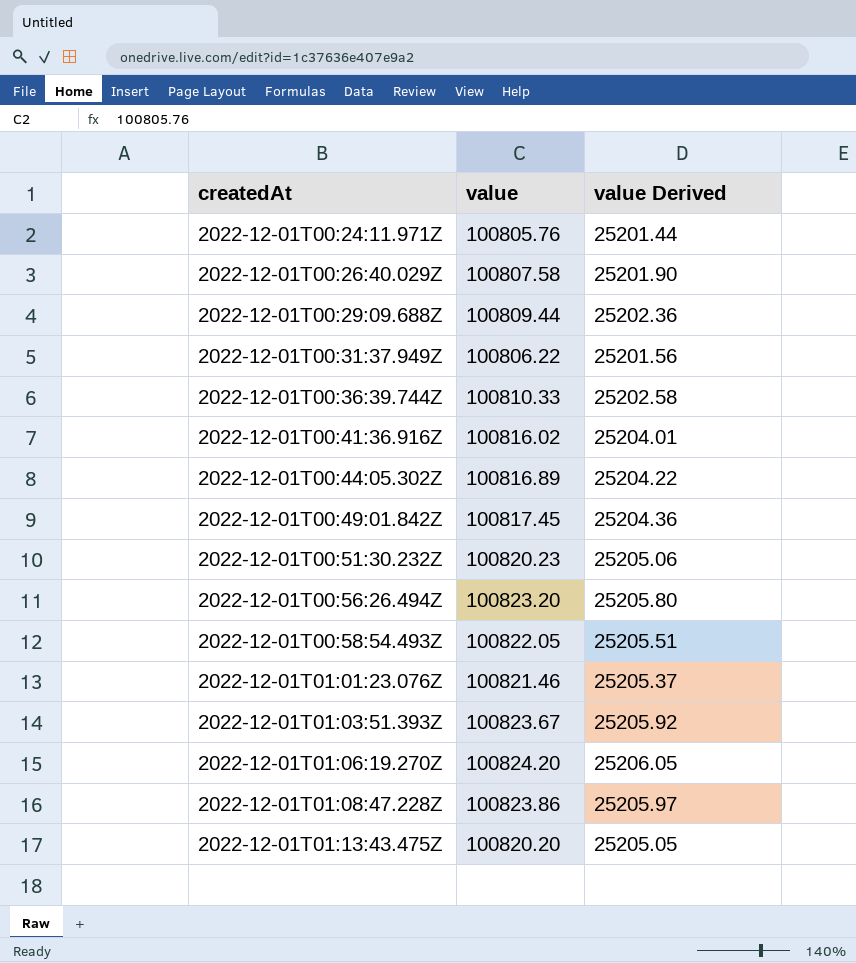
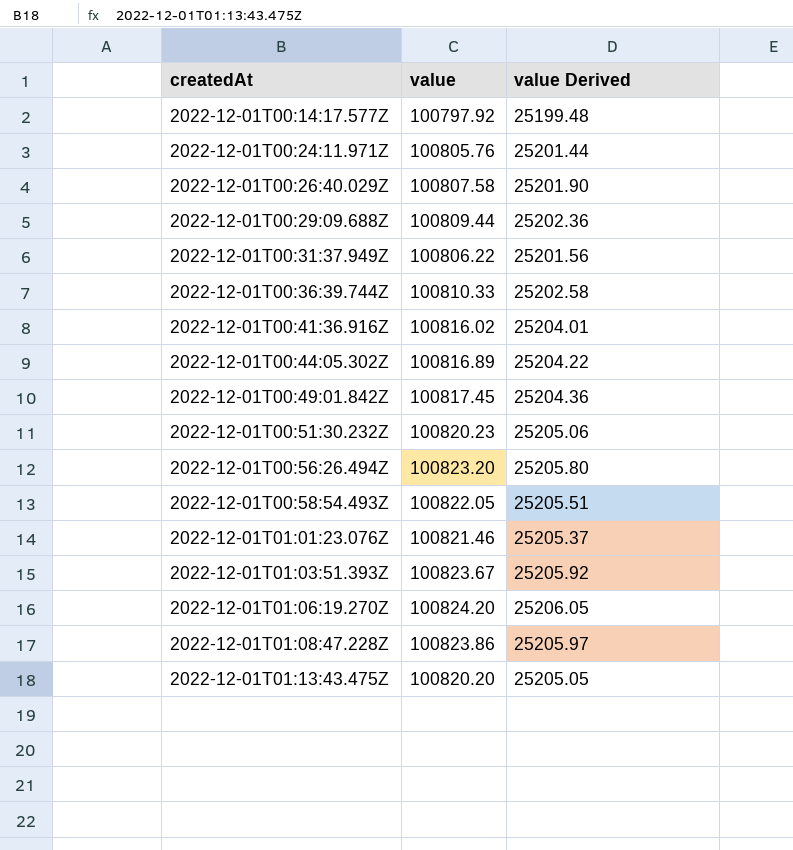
row 2022-12-01T00:14:17.577Z: none -> 100797.92 | 25199.48

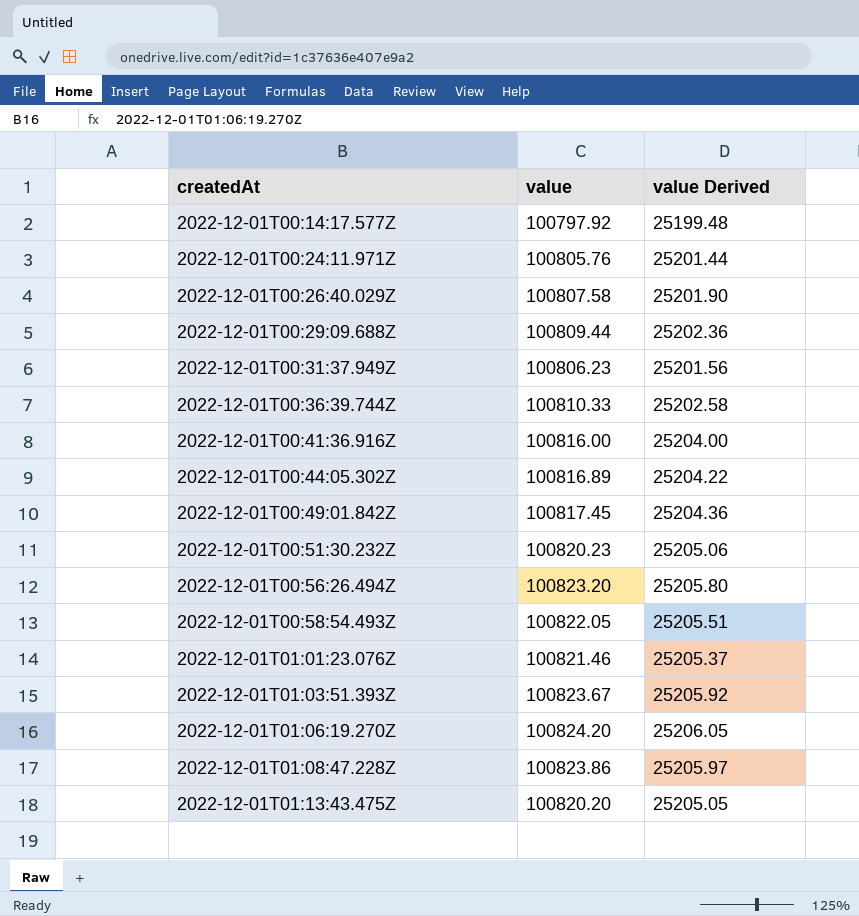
2022-12-01T00:31:37.949Z | value: 100806.22 -> 100806.23
2022-12-01T00:41:36.916Z | value: 100816.02 -> 100816.00
2022-12-01T00:41:36.916Z | value Derived: 25204.01 -> 25204.00

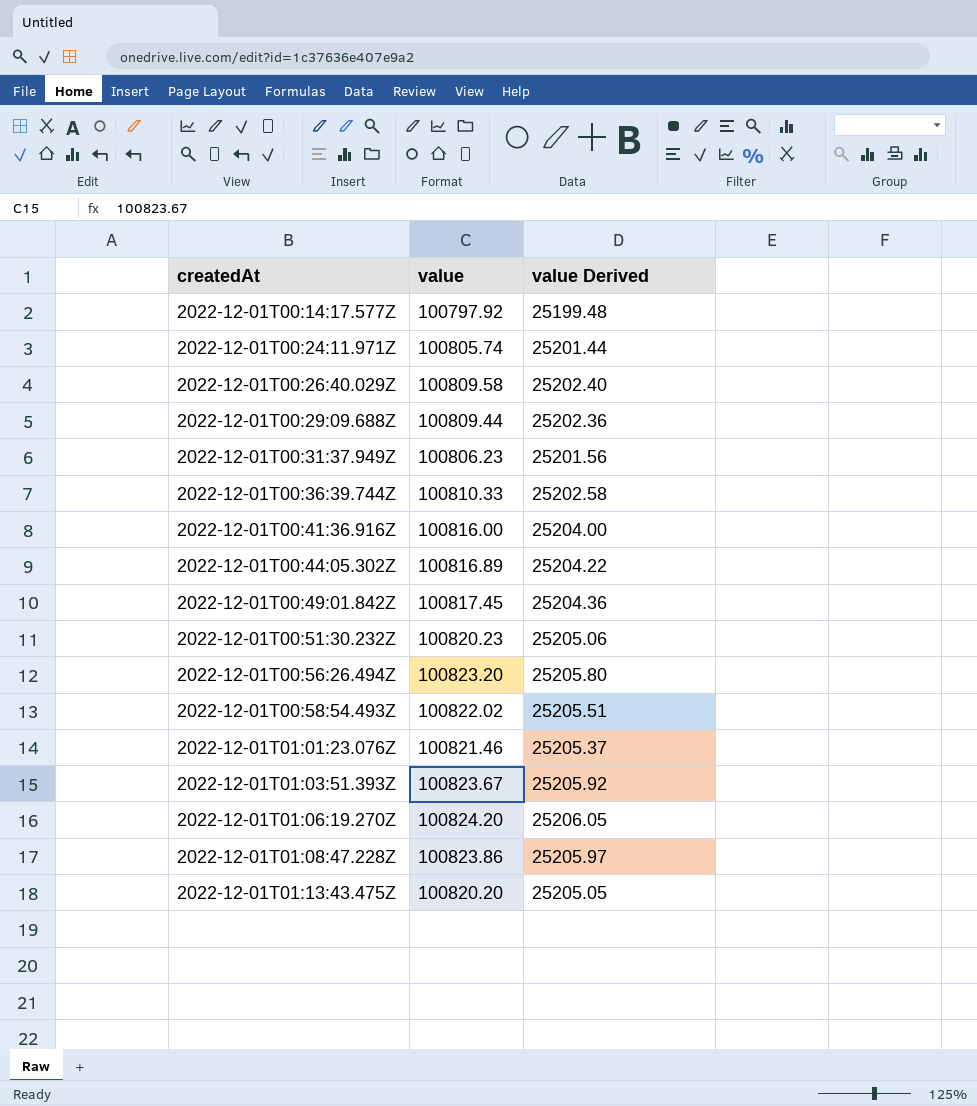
2022-12-01T00:24:11.971Z | value: 100805.76 -> 100805.74
2022-12-01T00:26:40.029Z | value: 100807.58 -> 100809.58
2022-12-01T00:26:40.029Z | value Derived: 25201.90 -> 25202.40
2022-12-01T00:58:54.493Z | value: 100822.05 -> 100822.02

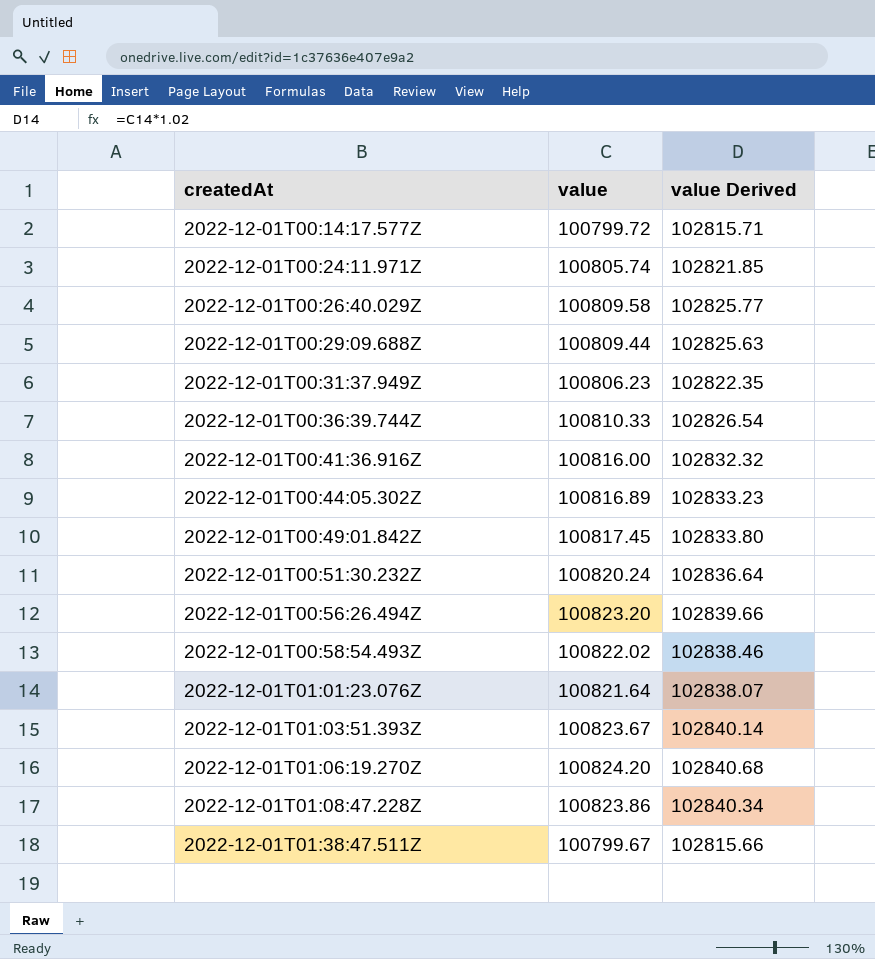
column value Derived | formula: [value] * 0.25 -> [value] * 1.02
row 2022-12-01T01:13:43.475Z: 100820.20 | 25205.05 -> none
2022-12-01T00:14:17.577Z | value: 100797.92 -> 100799.72
2022-12-01T00:51:30.232Z | value: 100820.23 -> 100820.24
2022-12-01T01:01:23.076Z | value: 100821.46 -> 100821.64
row 2022-12-01T01:38:47.511Z: none -> 100799.67 | 102815.66

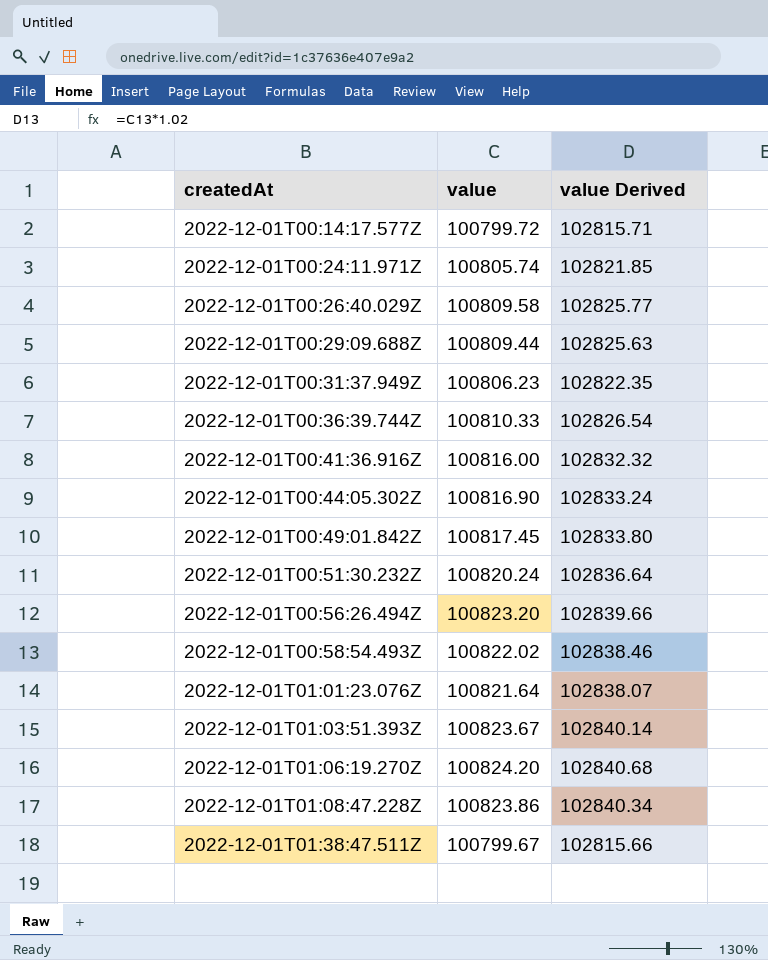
2022-12-01T00:44:05.302Z | value: 100816.89 -> 100816.90
2022-12-01T00:44:05.302Z | value Derived: 102833.23 -> 102833.24

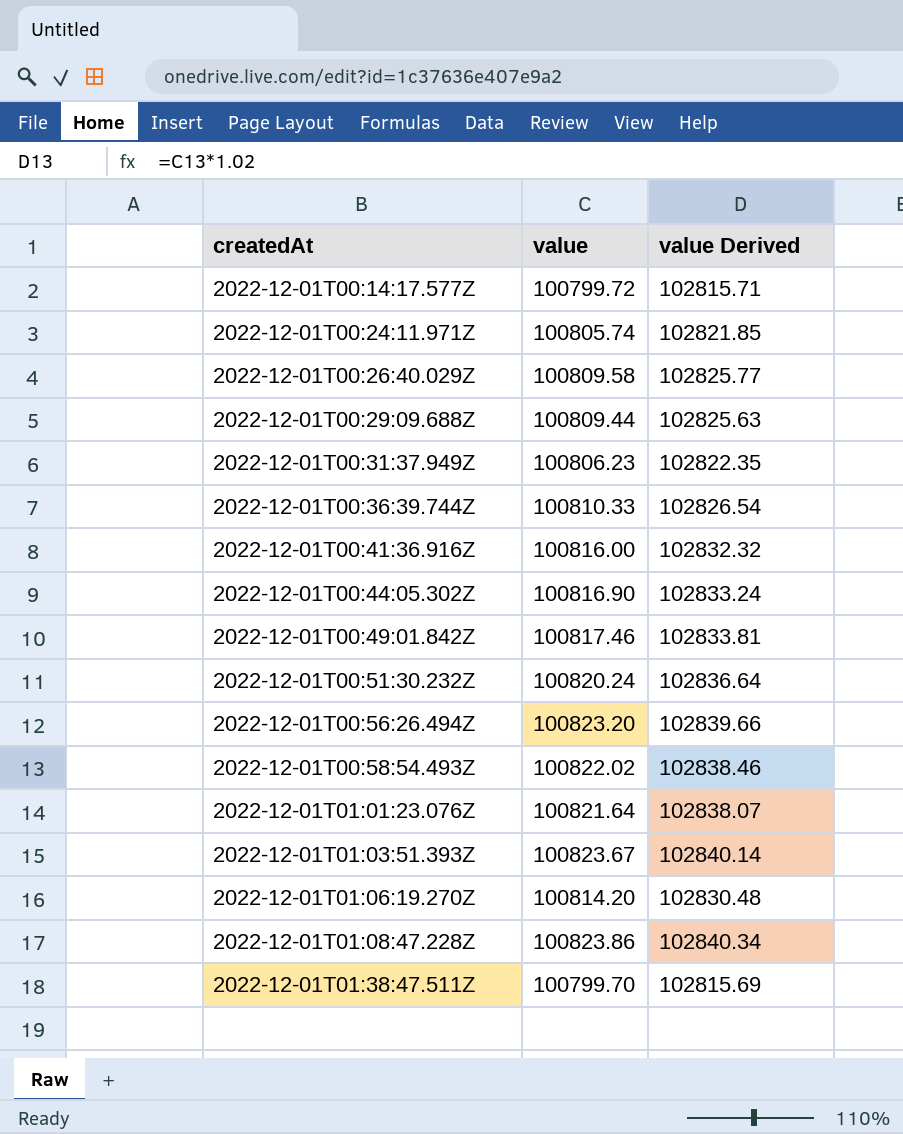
2022-12-01T00:49:01.842Z | value: 100817.45 -> 100817.46
2022-12-01T00:49:01.842Z | value Derived: 102833.80 -> 102833.81
2022-12-01T01:06:19.270Z | value: 100824.20 -> 100814.20
2022-12-01T01:06:19.270Z | value Derived: 102840.68 -> 102830.48
2022-12-01T01:38:47.511Z | value: 100799.67 -> 100799.70
2022-12-01T01:38:47.511Z | value Derived: 102815.66 -> 102815.69

